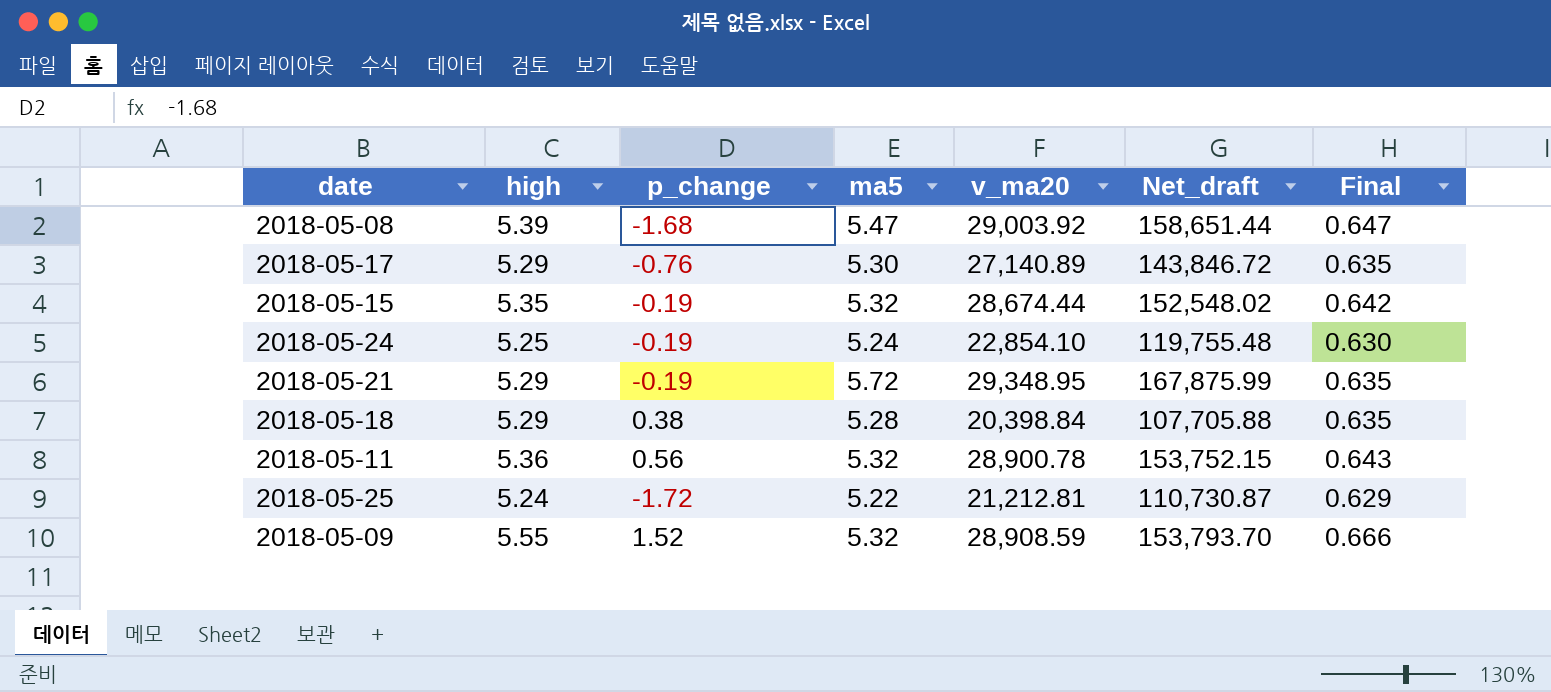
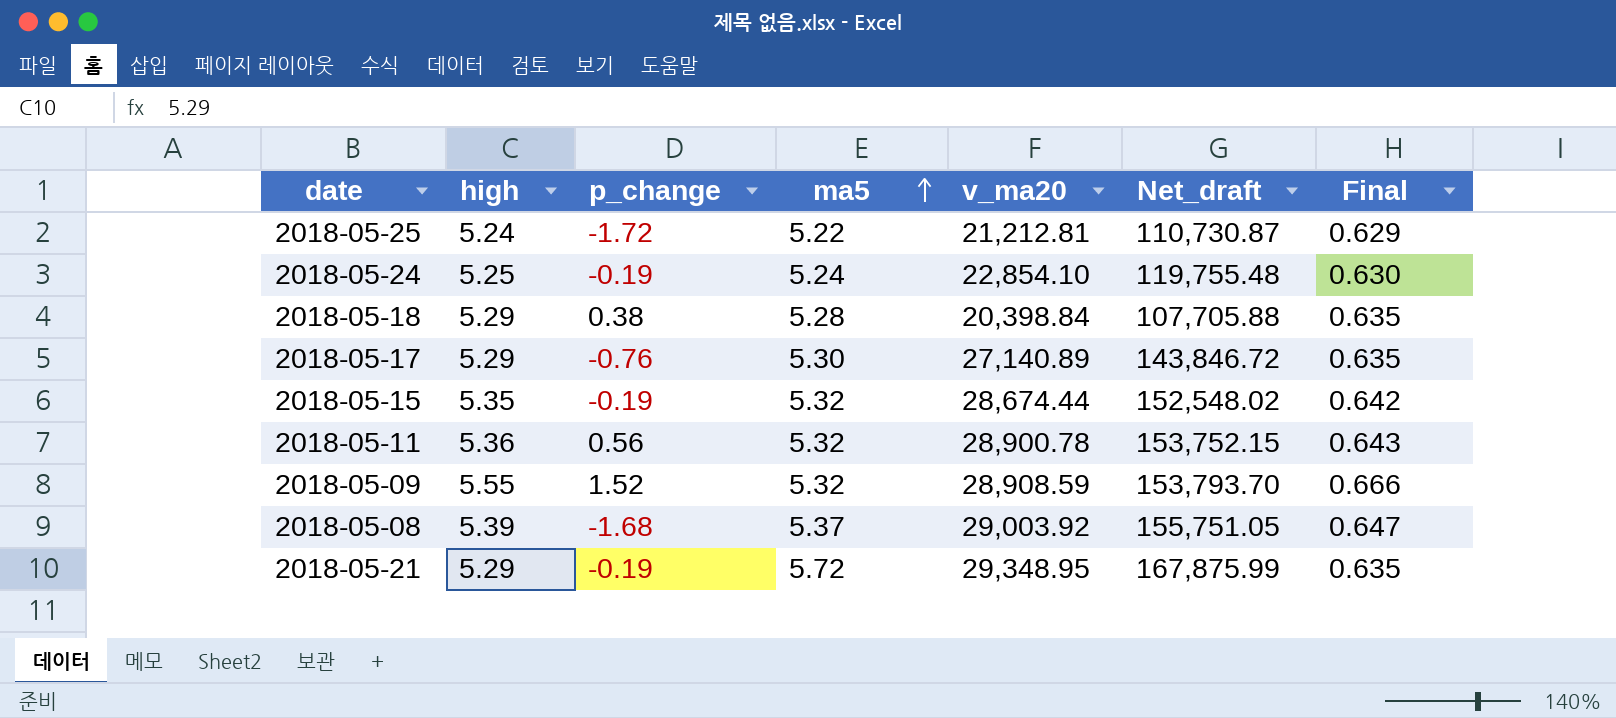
row order: none -> ma5 ascending
2018-05-08 | ma5: 5.47 -> 5.37
2018-05-08 | Net_draft: 158,651.44 -> 155,751.05

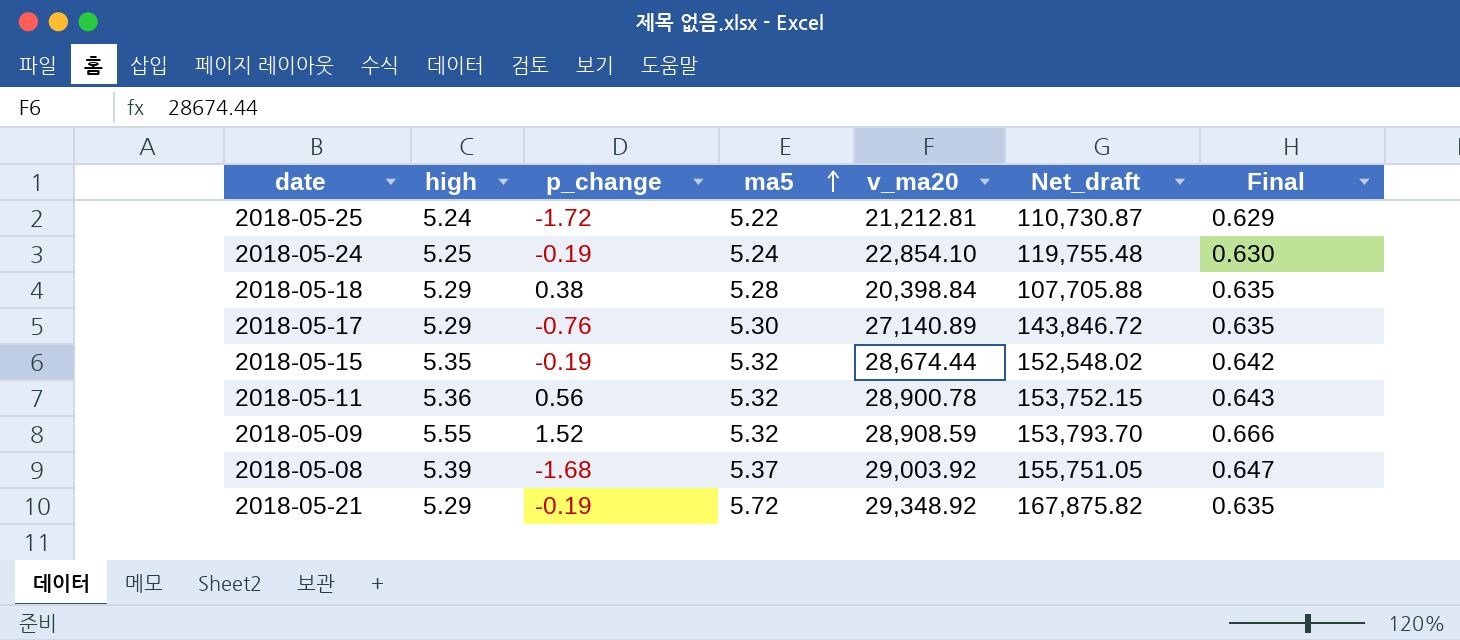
2018-05-21 | v_ma20: 29,348.95 -> 29,348.92
2018-05-21 | Net_draft: 167,875.99 -> 167,875.82

